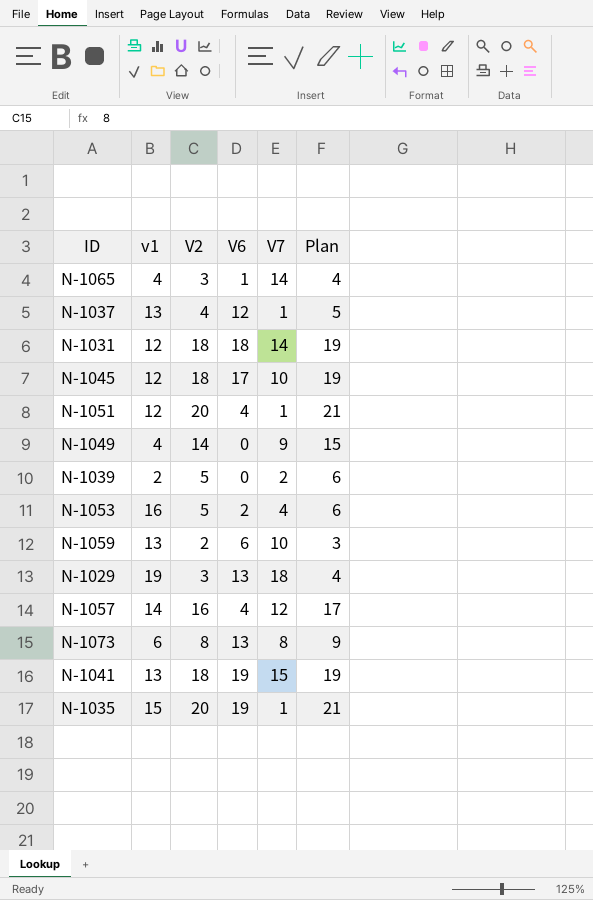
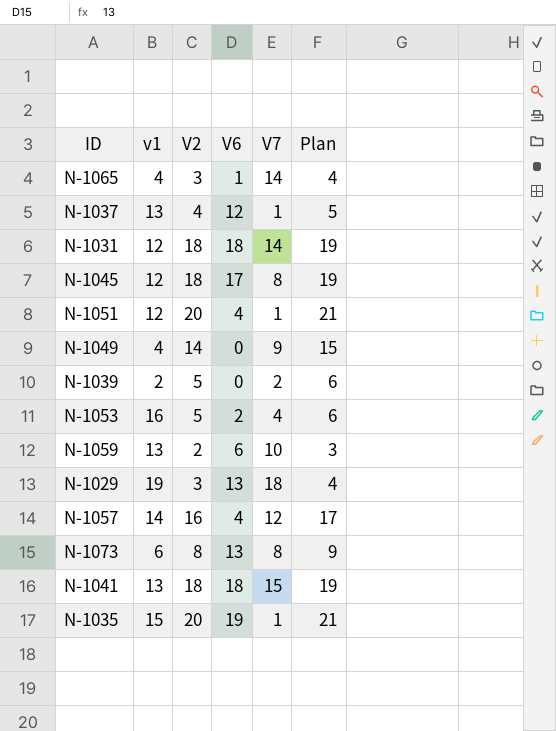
N-1045 | V7: 10 -> 8
N-1041 | V6: 19 -> 18

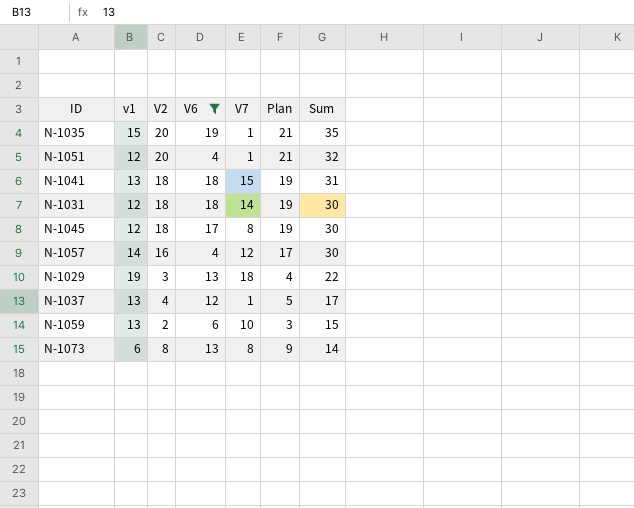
filter: none -> V6 >= 4
row order: none -> Sum descending
column Sum | formula: none -> [v1] + [V2]

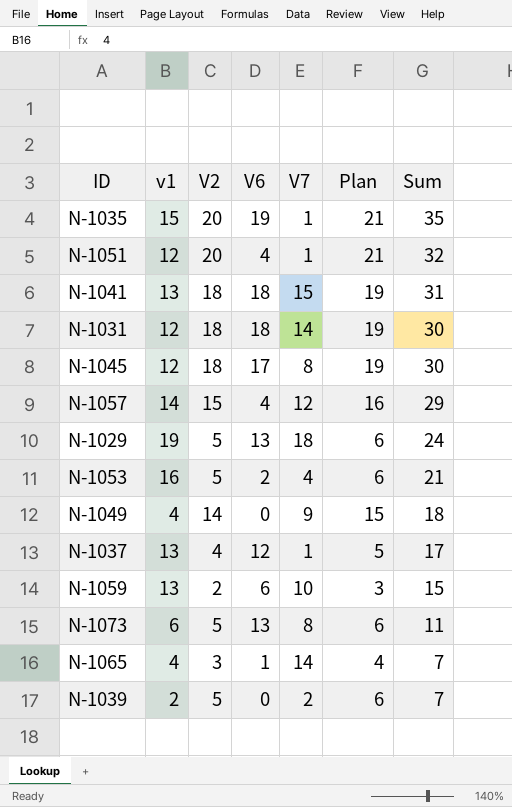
filter: V6 >= 4 -> none
N-1057 | V2: 16 -> 15
N-1057 | Plan: 17 -> 16
N-1057 | Sum: 30 -> 29
N-1029 | V2: 3 -> 5
N-1029 | Plan: 4 -> 6
N-1029 | Sum: 22 -> 24
N-1073 | V2: 8 -> 5
N-1073 | Plan: 9 -> 6
N-1073 | Sum: 14 -> 11

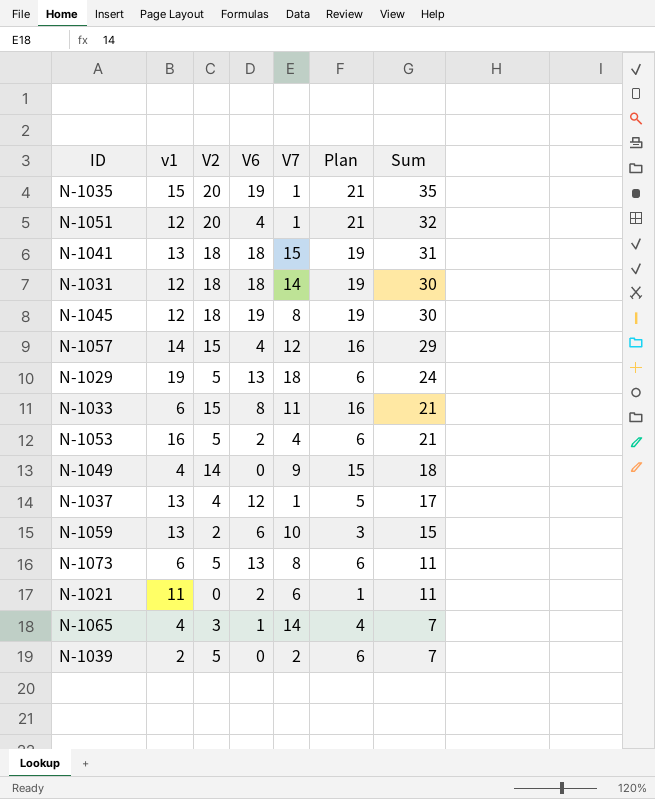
N-1045 | V6: 17 -> 19
row N-1033: none -> 6 | 15 | 8 | 11 | 16 | 21
row N-1021: none -> 11 | 0 | 2 | 6 | 1 | 11

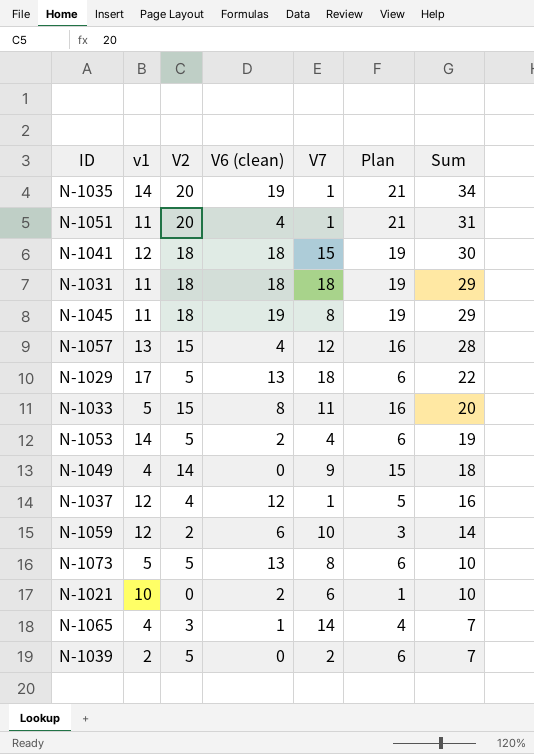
column name: V6 -> V6 (clean)
N-1035 | v1: 15 -> 14
N-1035 | Sum: 35 -> 34
N-1051 | v1: 12 -> 11
N-1051 | Sum: 32 -> 31
N-1041 | v1: 13 -> 12
N-1041 | Sum: 31 -> 30
N-1031 | v1: 12 -> 11
N-1031 | V7: 14 -> 18
N-1031 | Sum: 30 -> 29
N-1045 | v1: 12 -> 11
N-1045 | Sum: 30 -> 29
N-1057 | v1: 14 -> 13
N-1057 | Sum: 29 -> 28
N-1029 | v1: 19 -> 17
N-1029 | Sum: 24 -> 22
N-1033 | v1: 6 -> 5
N-1033 | Sum: 21 -> 20
N-1053 | v1: 16 -> 14
N-1053 | Sum: 21 -> 19
N-1037 | v1: 13 -> 12
N-1037 | Sum: 17 -> 16
N-1059 | v1: 13 -> 12
N-1059 | Sum: 15 -> 14
N-1073 | v1: 6 -> 5
N-1073 | Sum: 11 -> 10
N-1021 | v1: 11 -> 10
N-1021 | Sum: 11 -> 10

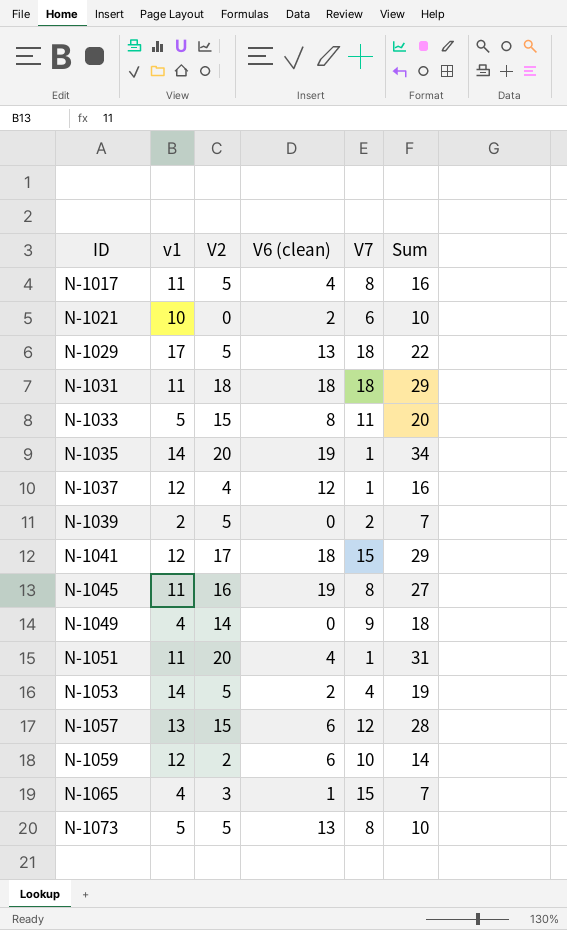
row order: Sum descending -> ID ascending
column Plan | formula: [V2] + 1 -> none
row N-1017: none -> 11 | 5 | 4 | 8 | 16
N-1041 | V2: 18 -> 17
N-1041 | Sum: 30 -> 29
N-1045 | V2: 18 -> 16
N-1045 | Sum: 29 -> 27
N-1057 | V6 (clean): 4 -> 6
N-1065 | V7: 14 -> 15

